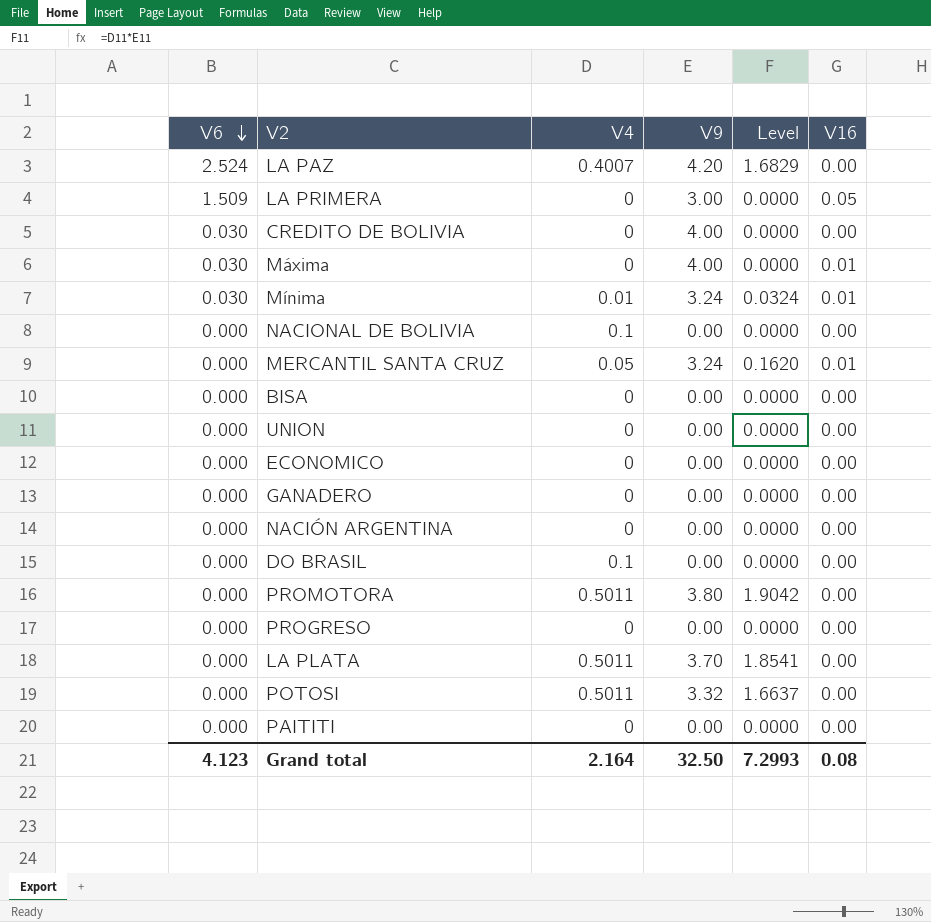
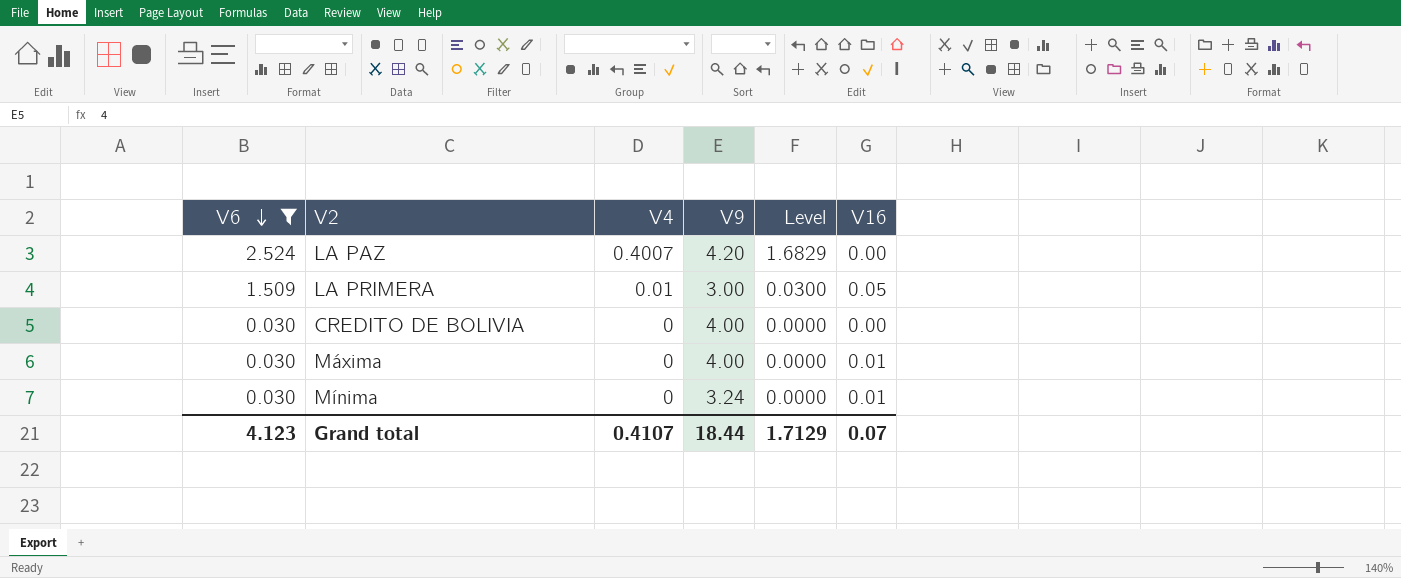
filter: none -> V6 != 0.000
LA PRIMERA | V4: 0 -> 0.01
LA PRIMERA | Level: 0.0000 -> 0.0300
Mínima | V4: 0.01 -> 0
Mínima | Level: 0.0324 -> 0.0000
Grand total | V4: 2.164 -> 0.4107
Grand total | V9: 32.50 -> 18.44
Grand total | Level: 7.2993 -> 1.7129
Grand total | V16: 0.08 -> 0.07

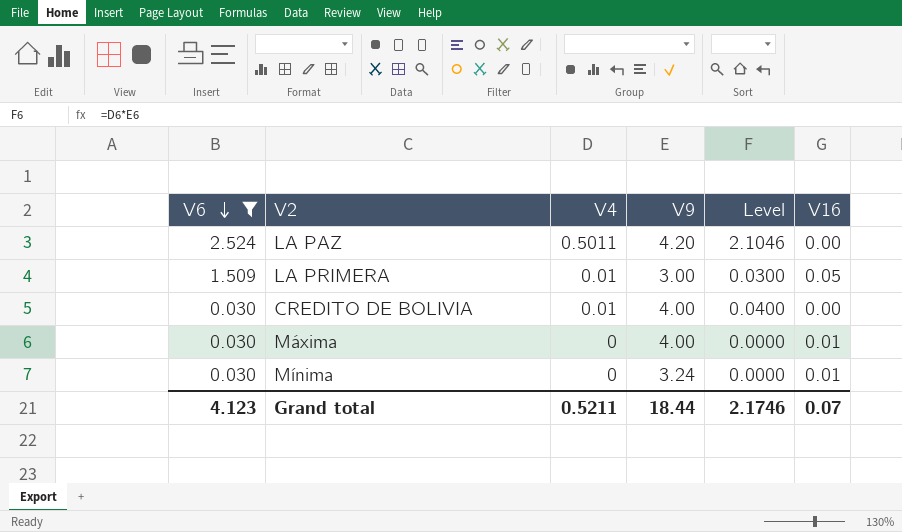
LA PAZ | V4: 0.4007 -> 0.5011
LA PAZ | Level: 1.6829 -> 2.1046
CREDITO DE BOLIVIA | V4: 0 -> 0.01
CREDITO DE BOLIVIA | Level: 0.0000 -> 0.0400
Grand total | V4: 0.4107 -> 0.5211
Grand total | Level: 1.7129 -> 2.1746

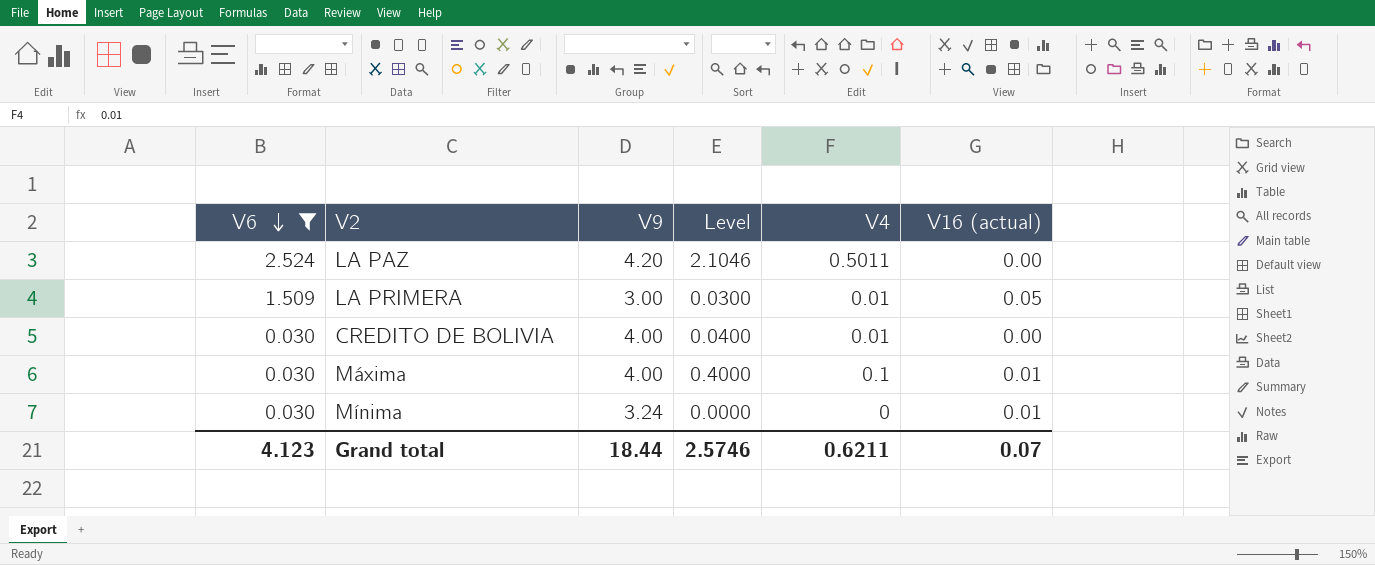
column V4 | position: 3 -> 5
column name: V16 -> V16 (actual)
Máxima | Level: 0.0000 -> 0.4000
Máxima | V4: 0 -> 0.1
Grand total | Level: 2.1746 -> 2.5746
Grand total | V4: 0.5211 -> 0.6211

